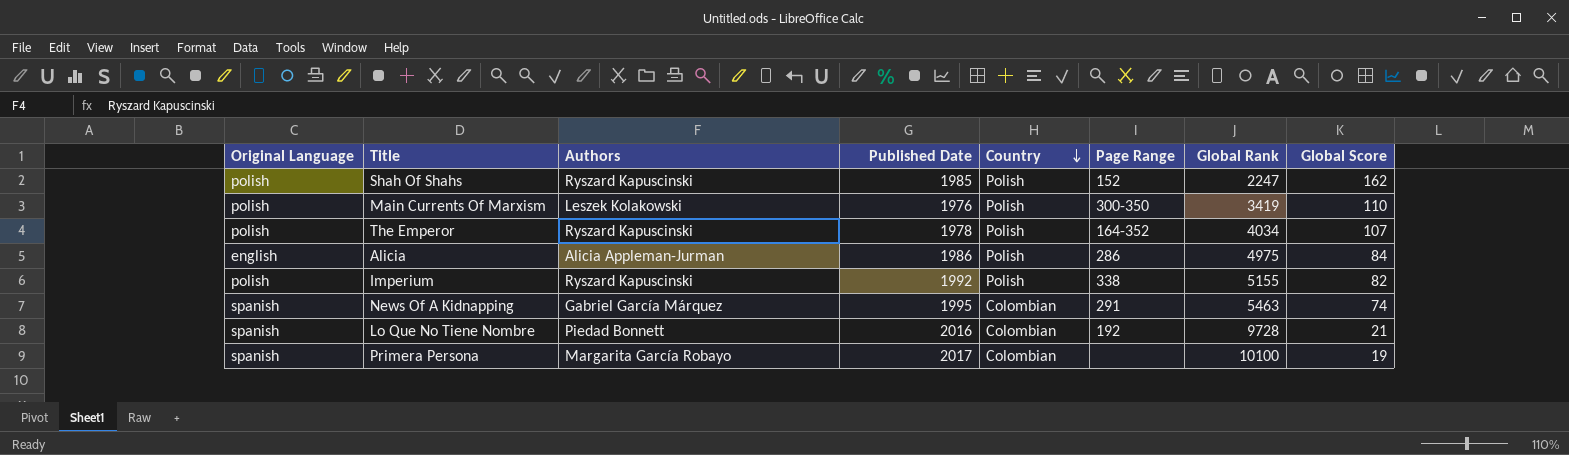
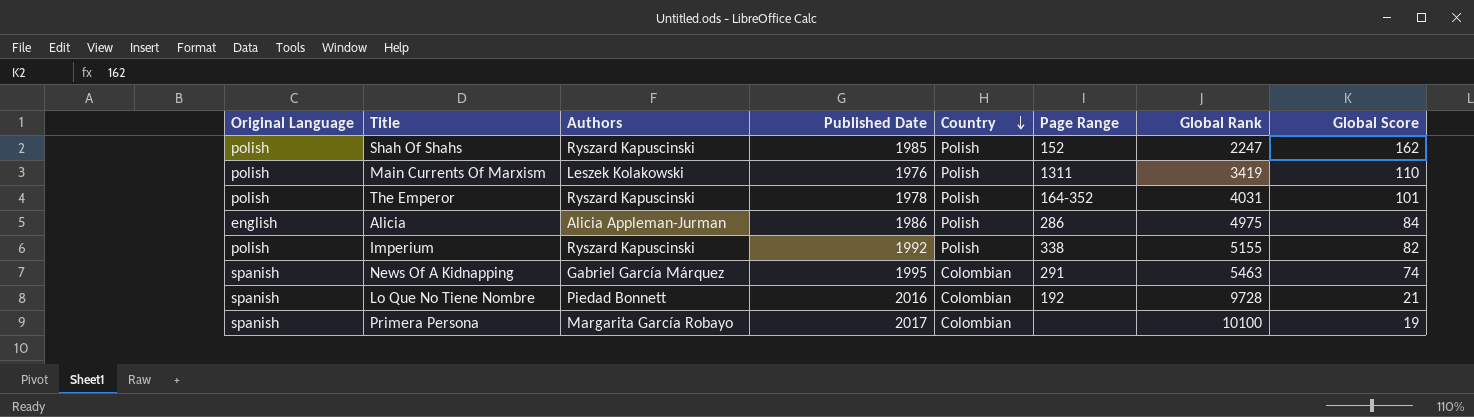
Main Currents Of Marxism | Page Range: 300-350 -> 1311
The Emperor | Global Rank: 4034 -> 4031
The Emperor | Global Score: 107 -> 101

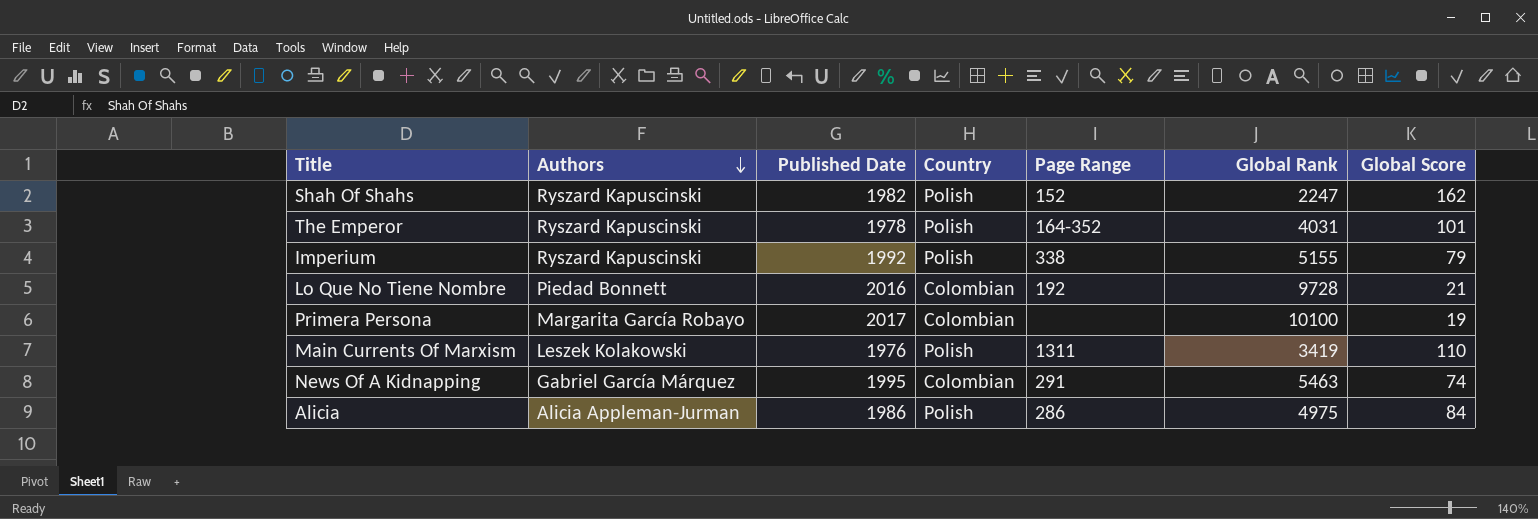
row order: Country descending -> Authors descending
column Original Language | position: 1 -> none
Shah Of Shahs | Published Date: 1985 -> 1982
Imperium | Global Score: 82 -> 79

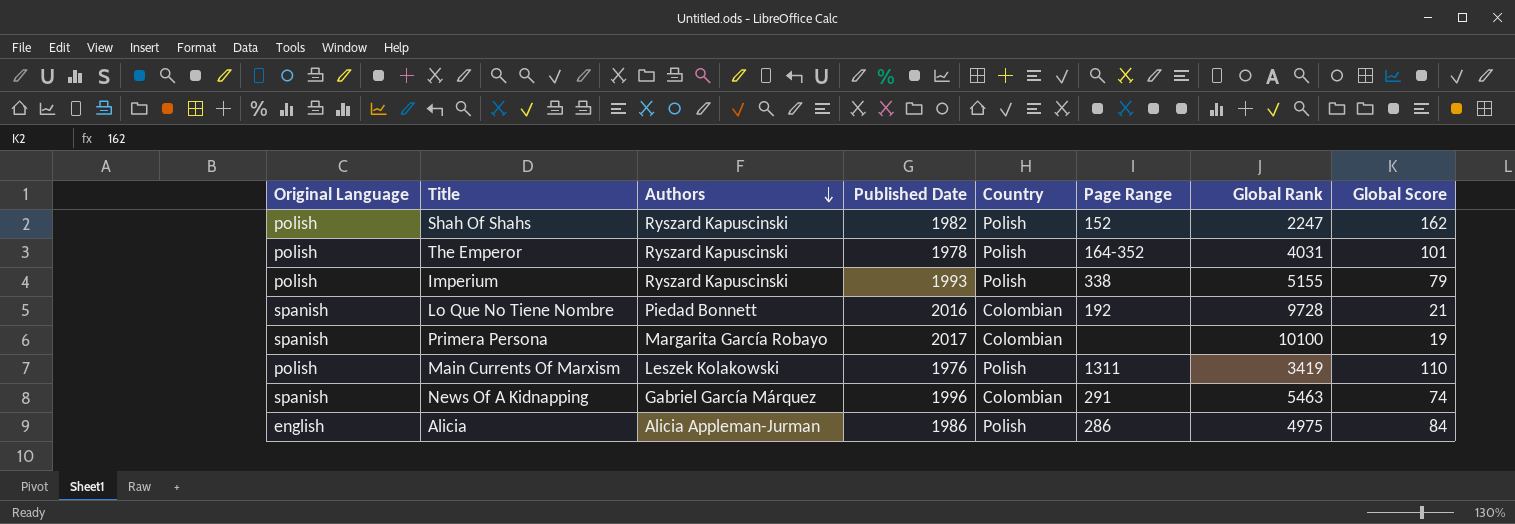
column Original Language | position: none -> 1
Imperium | Published Date: 1992 -> 1993
News Of A Kidnapping | Published Date: 1995 -> 1996

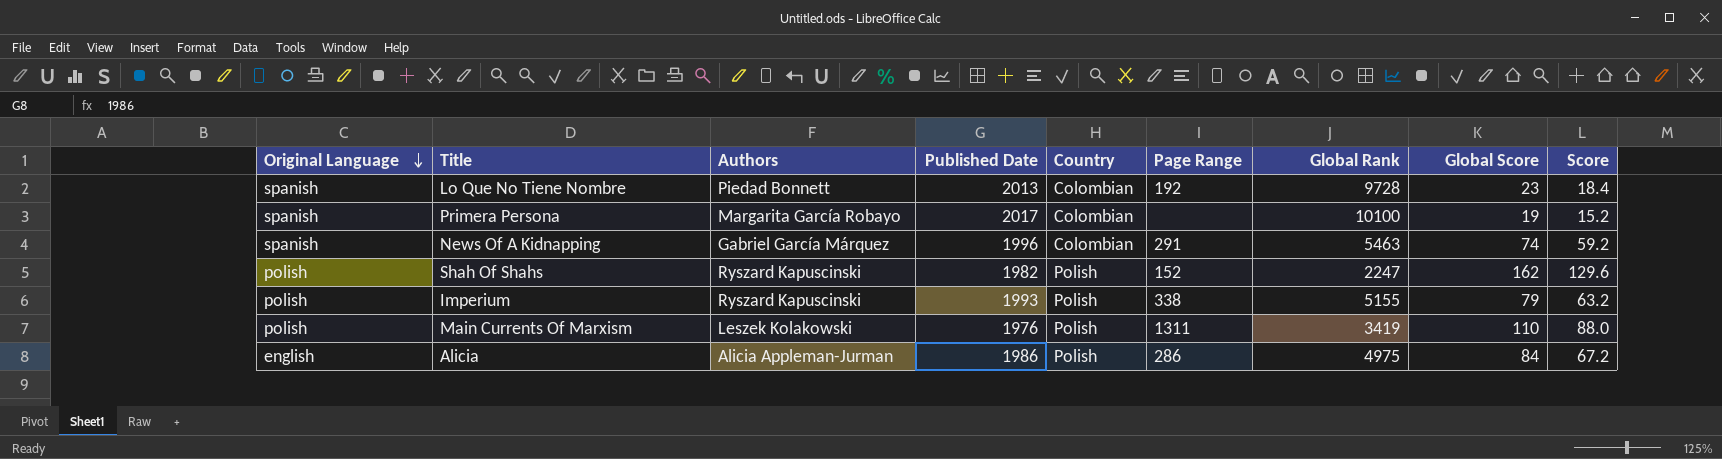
row order: Authors descending -> Original Language descending
column Score | formula: none -> [Global Score] * 0.8
row The Emperor: polish | Ryszard Kapuscinski | 1978 | Polish | 164-352 | 4031 | 101 -> none
Lo Que No Tiene Nombre | Published Date: 2016 -> 2013
Lo Que No Tiene Nombre | Global Score: 21 -> 23

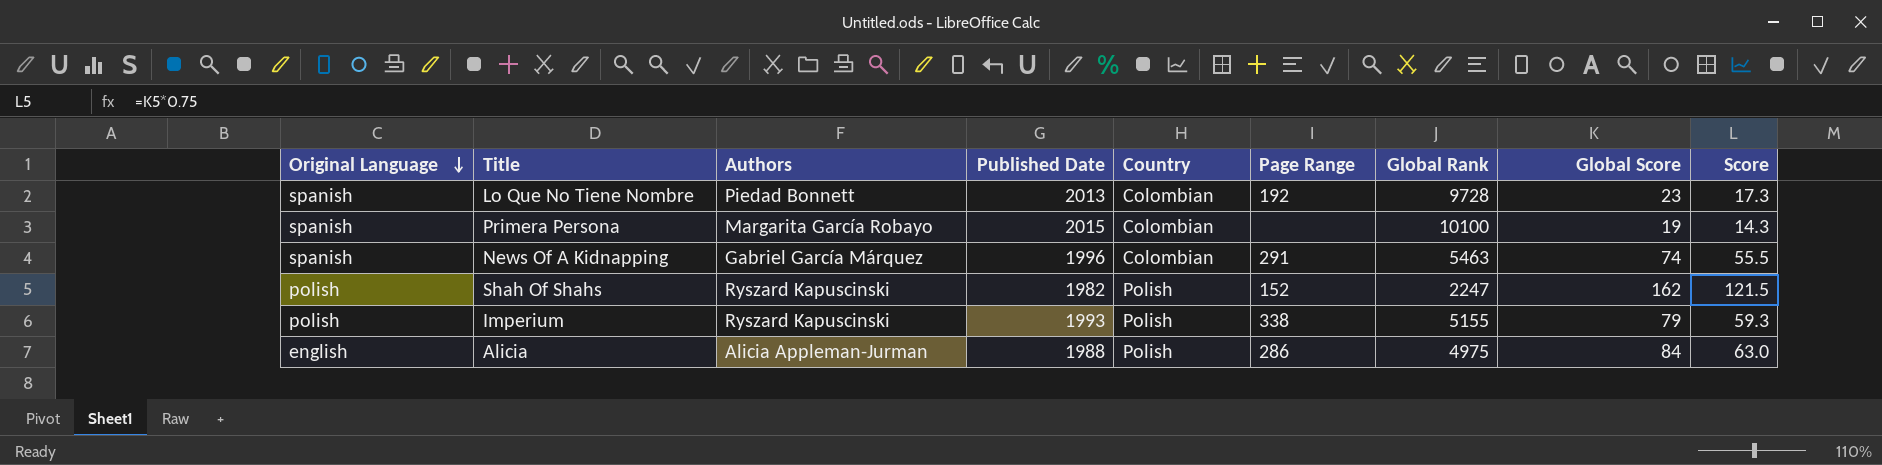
column Score | formula: [Global Score] * 0.8 -> [Global Score] * 0.75
row Main Currents Of Marxism: polish | Leszek Kolakowski | 1976 | Polish | 1311 | 3419 | 110 | 88.0 -> none
Primera Persona | Published Date: 2017 -> 2015
Alicia | Published Date: 1986 -> 1988

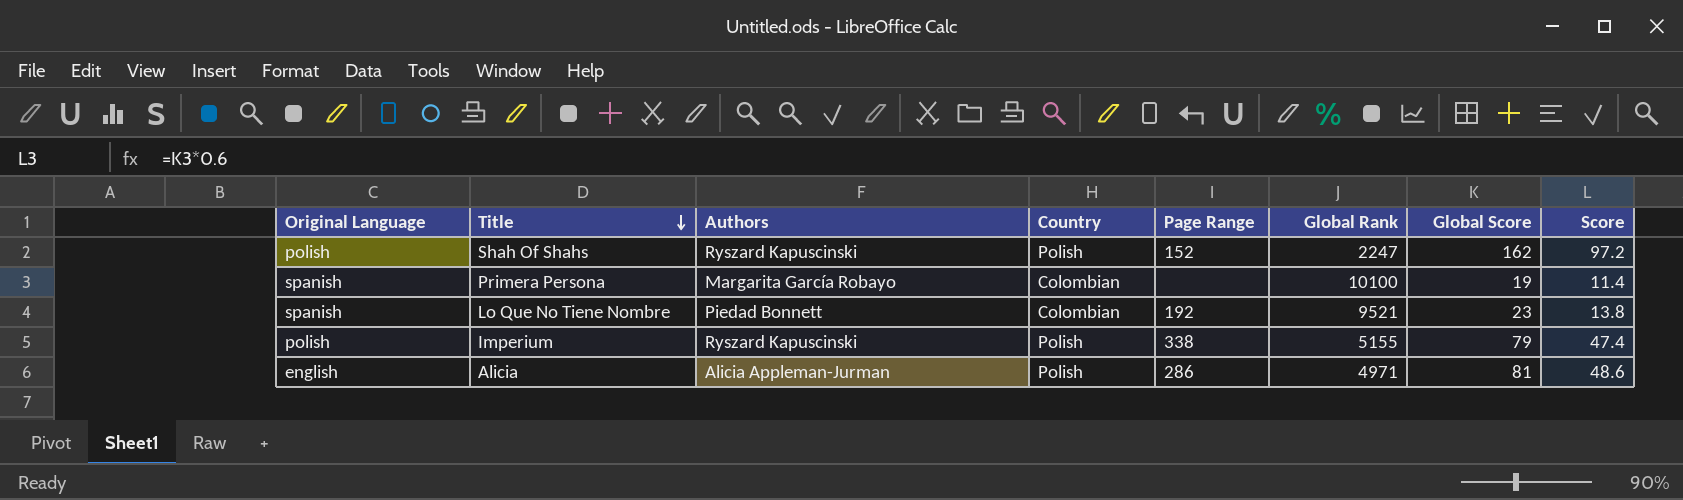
row order: Original Language descending -> Title descending
column Published Date | position: 4 -> none
column Score | formula: [Global Score] * 0.75 -> [Global Score] * 0.6
row News Of A Kidnapping: spanish | Gabriel García Márquez | 1996 | Colombian | 291 | 5463 | 74 | 55.5 -> none
Lo Que No Tiene Nombre | Global Rank: 9728 -> 9521
Alicia | Global Rank: 4975 -> 4971
Alicia | Global Score: 84 -> 81

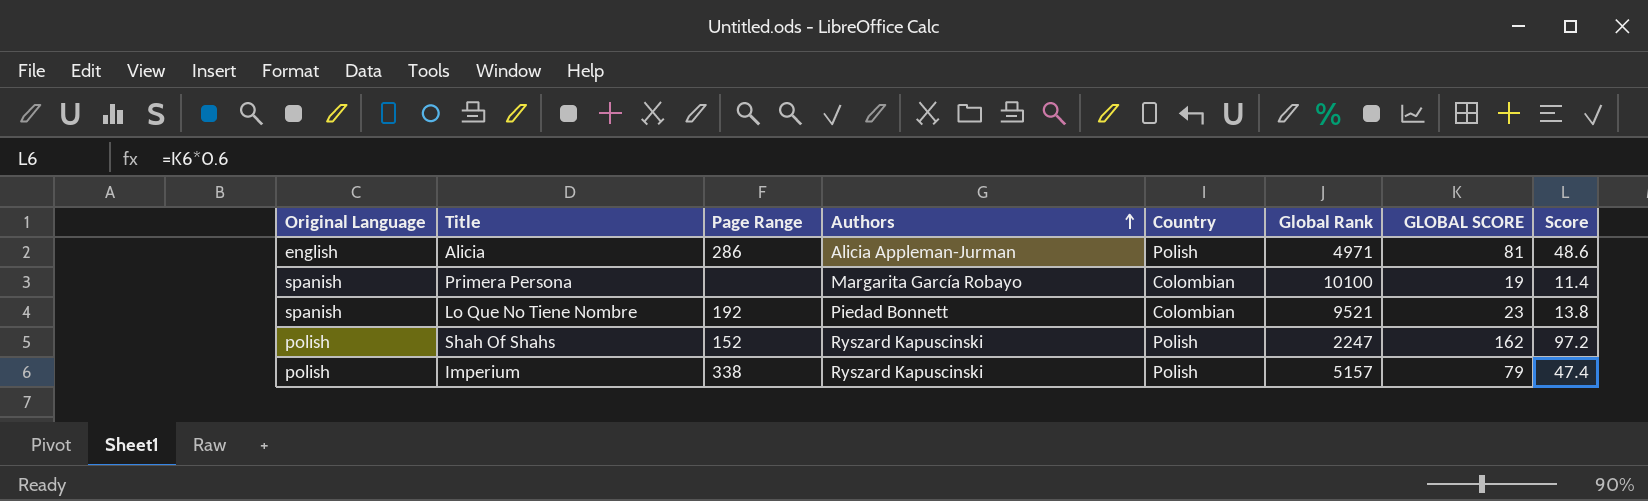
row order: Title descending -> Authors ascending
column Page Range | position: 5 -> 3
column name: Global Score -> GLOBAL SCORE
Imperium | Global Rank: 5155 -> 5157

